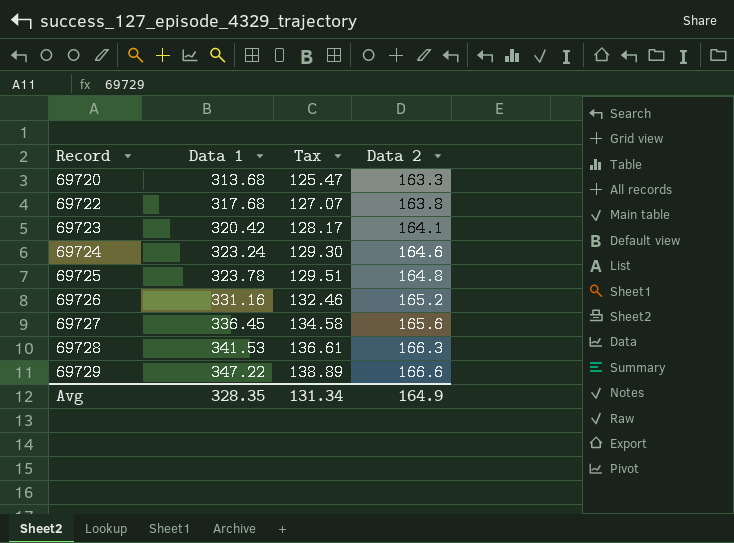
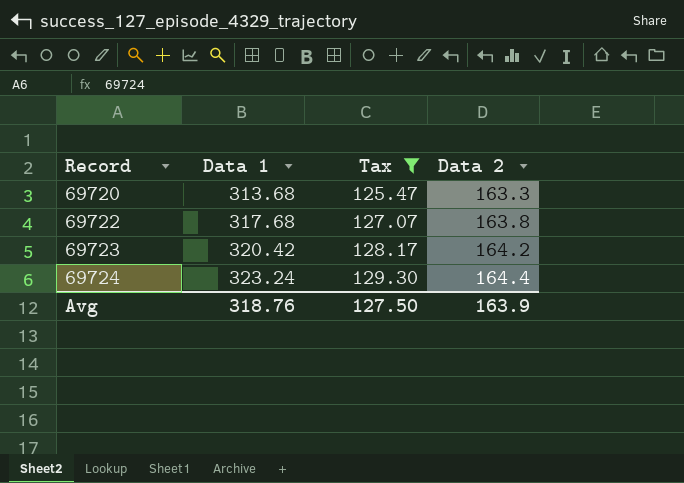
filter: none -> Tax <= 129.30
69723 | Data 2: 164.1 -> 164.2
69724 | Data 2: 164.6 -> 164.4
Avg | Data 1: 328.35 -> 318.76
Avg | Tax: 131.34 -> 127.50
Avg | Data 2: 164.9 -> 163.9

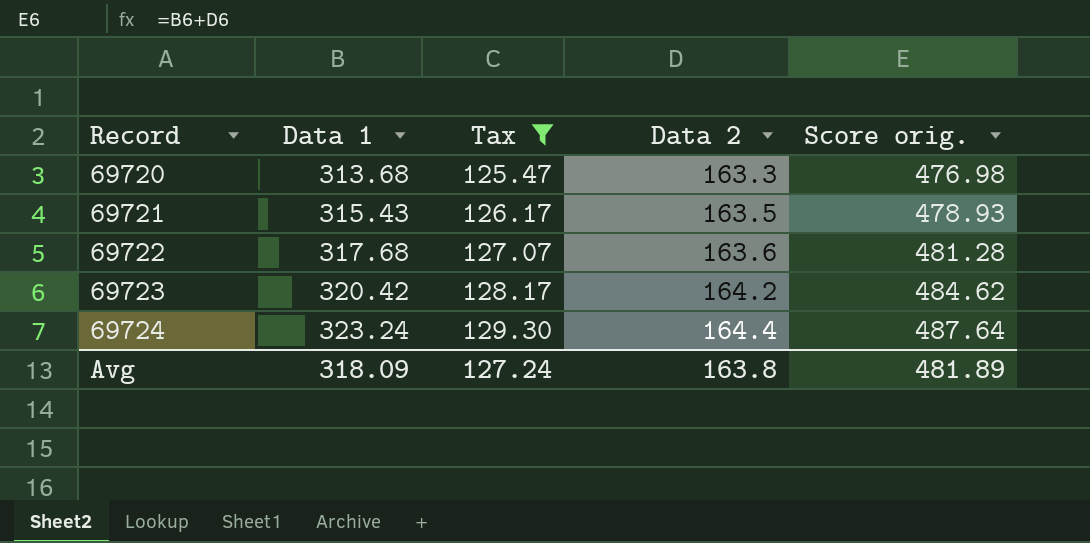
column Score orig. | formula: none -> [Data 1] + [Data 2]
row 69721: none -> 315.43 | 126.17 | 163.5 | 478.93
69722 | Data 2: 163.8 -> 163.6
Avg | Data 1: 318.76 -> 318.09
Avg | Tax: 127.50 -> 127.24
Avg | Data 2: 163.9 -> 163.8

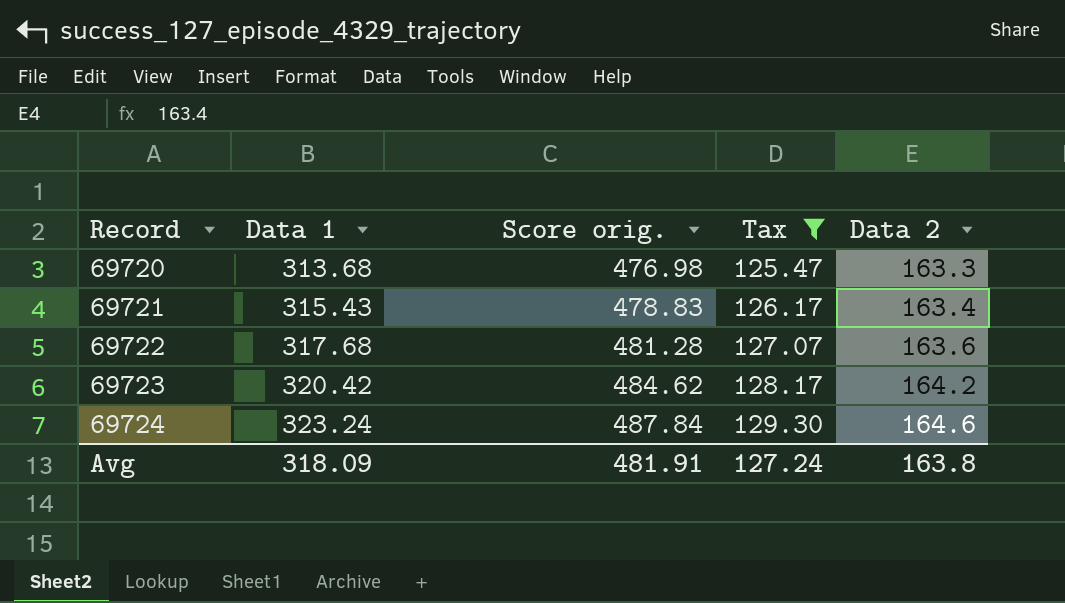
column Score orig. | position: 5 -> 3
69721 | Score orig.: 478.93 -> 478.83
69721 | Data 2: 163.5 -> 163.4
69724 | Score orig.: 487.64 -> 487.84
69724 | Data 2: 164.4 -> 164.6
Avg | Score orig.: 481.89 -> 481.91

